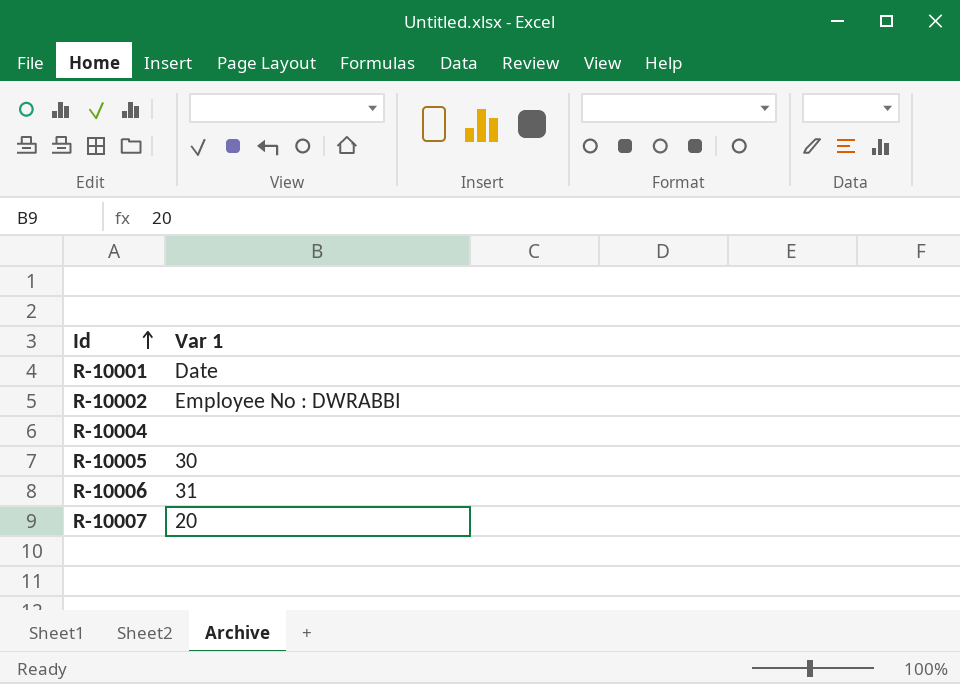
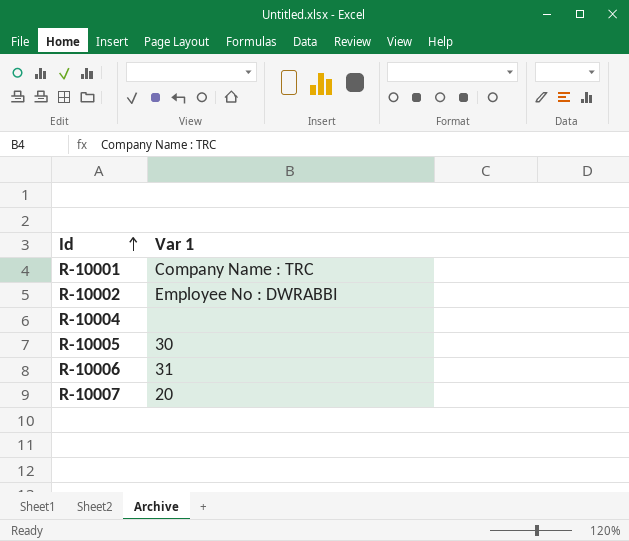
R-10001 | Var 1: Date -> Company Name : TRC

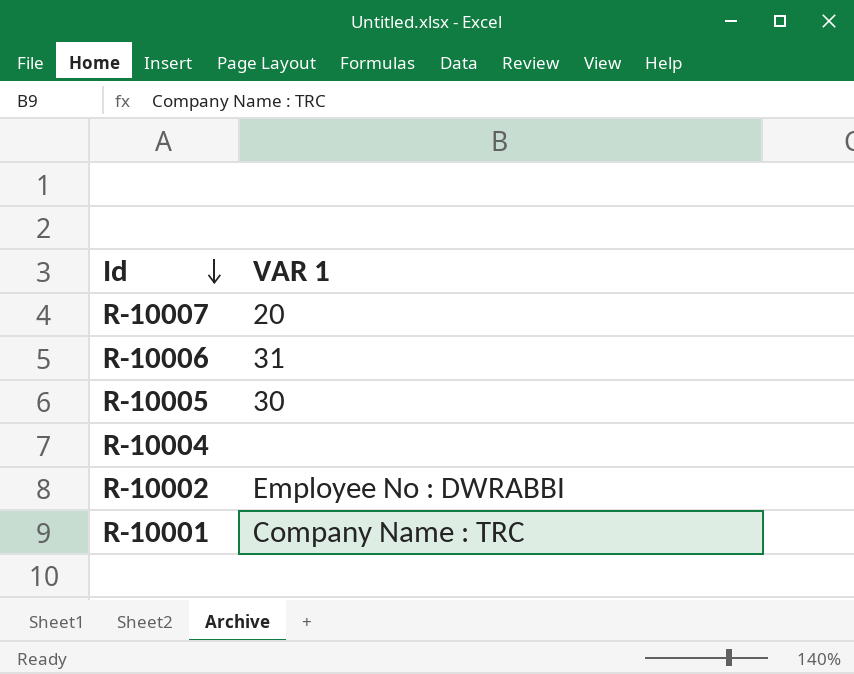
row order: Id ascending -> Id descending
column name: Var 1 -> VAR 1

